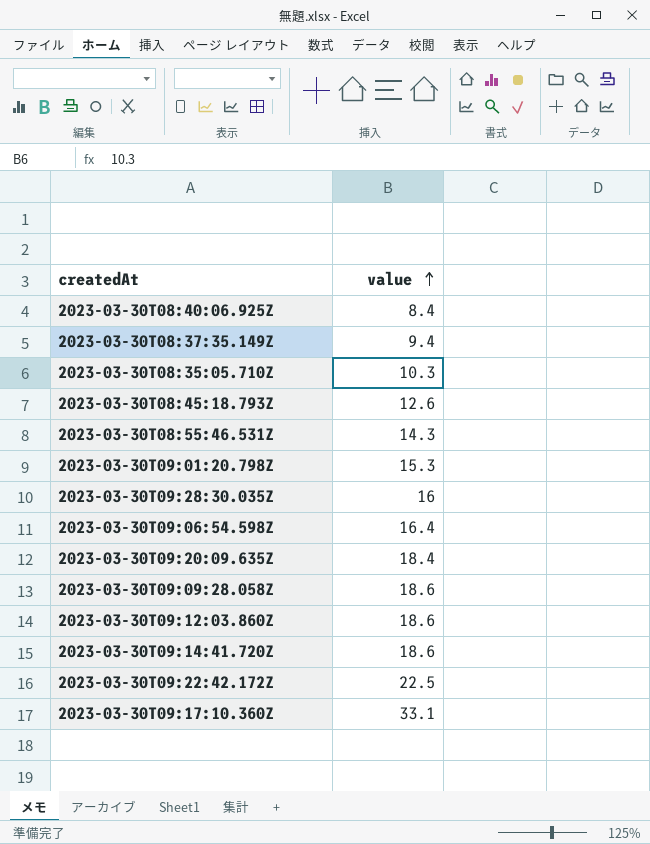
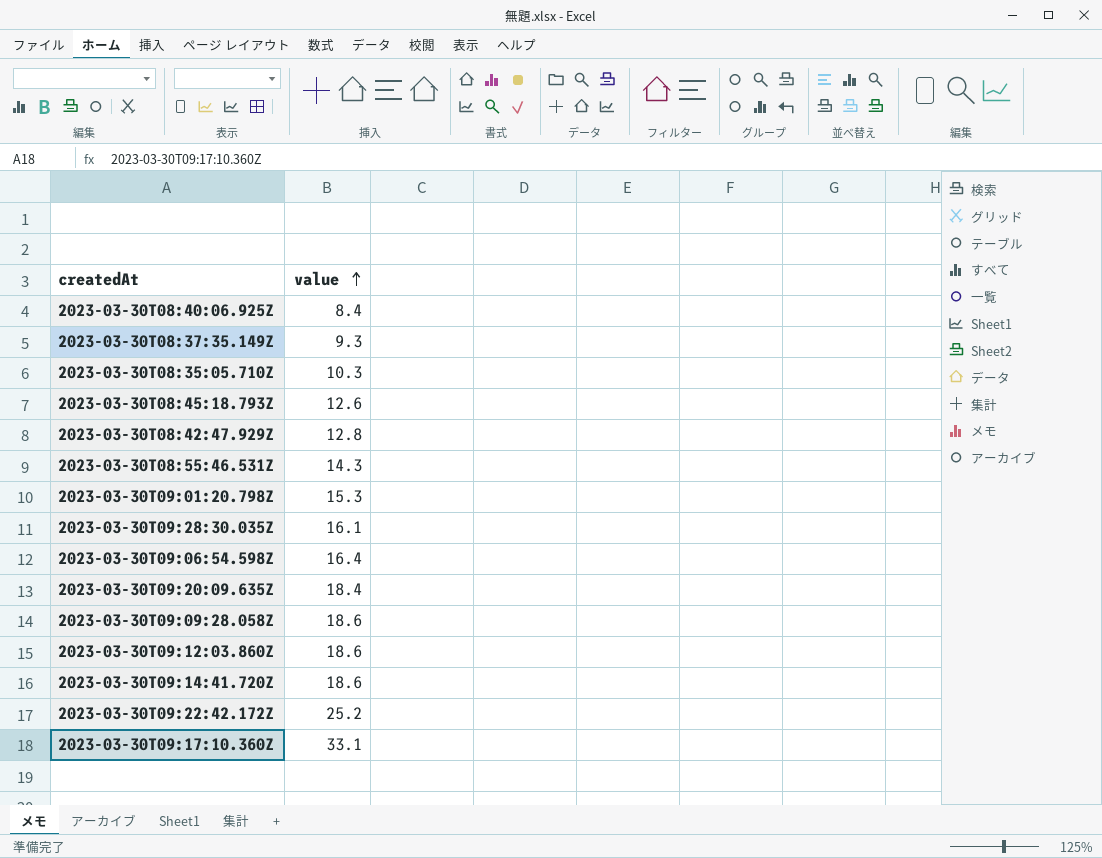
2023-03-30T08:37:35.149Z | value: 9.4 -> 9.3
row 2023-03-30T08:42:47.929Z: none -> 12.8
2023-03-30T09:28:30.035Z | value: 16 -> 16.1
2023-03-30T09:22:42.172Z | value: 22.5 -> 25.2

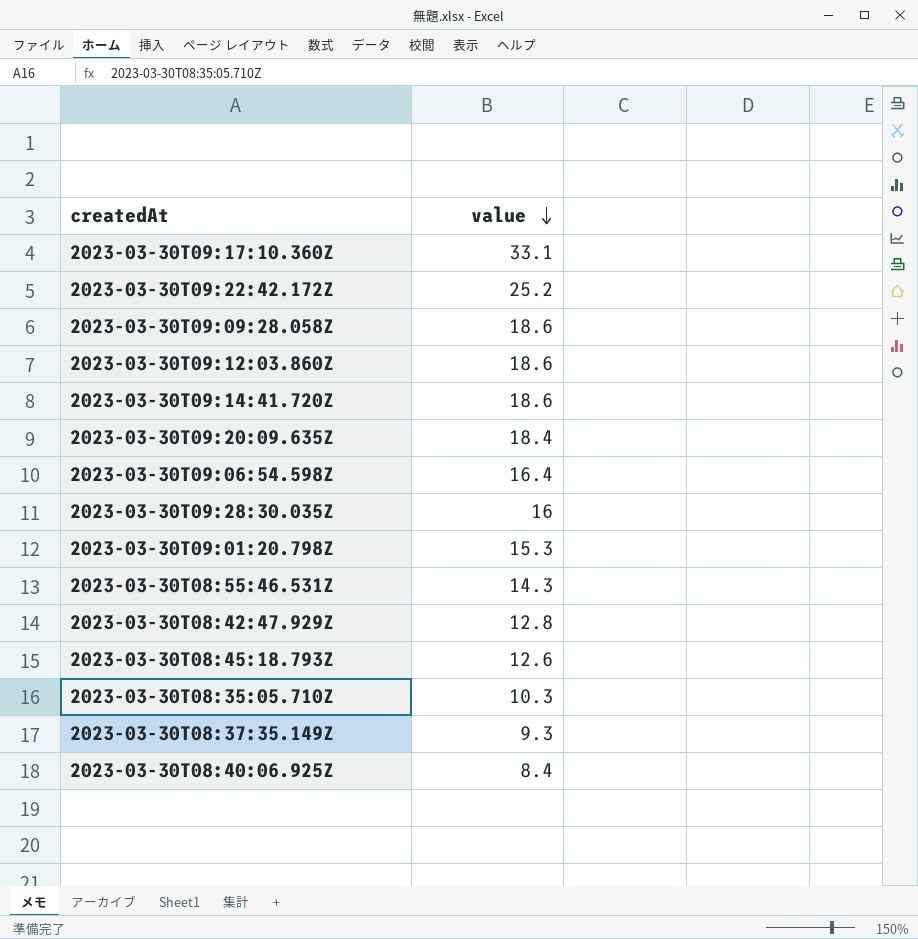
row order: value ascending -> value descending
2023-03-30T09:28:30.035Z | value: 16.1 -> 16

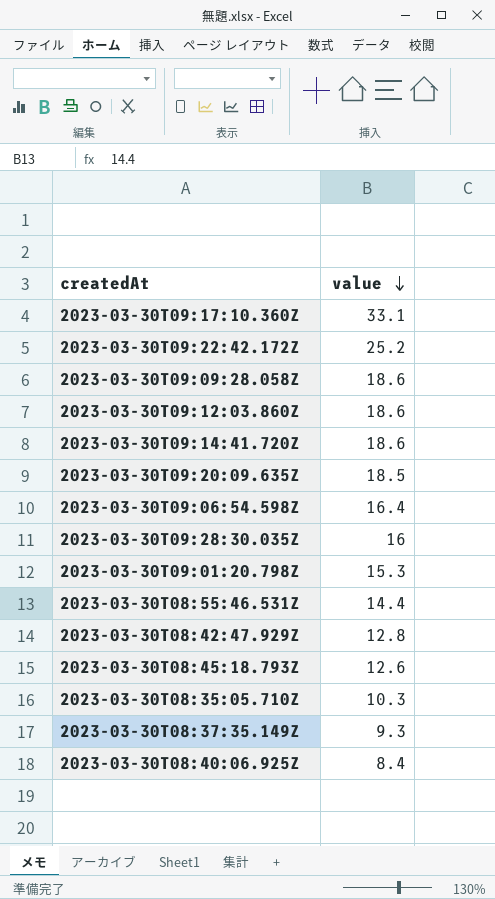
2023-03-30T09:20:09.635Z | value: 18.4 -> 18.5
2023-03-30T08:55:46.531Z | value: 14.3 -> 14.4

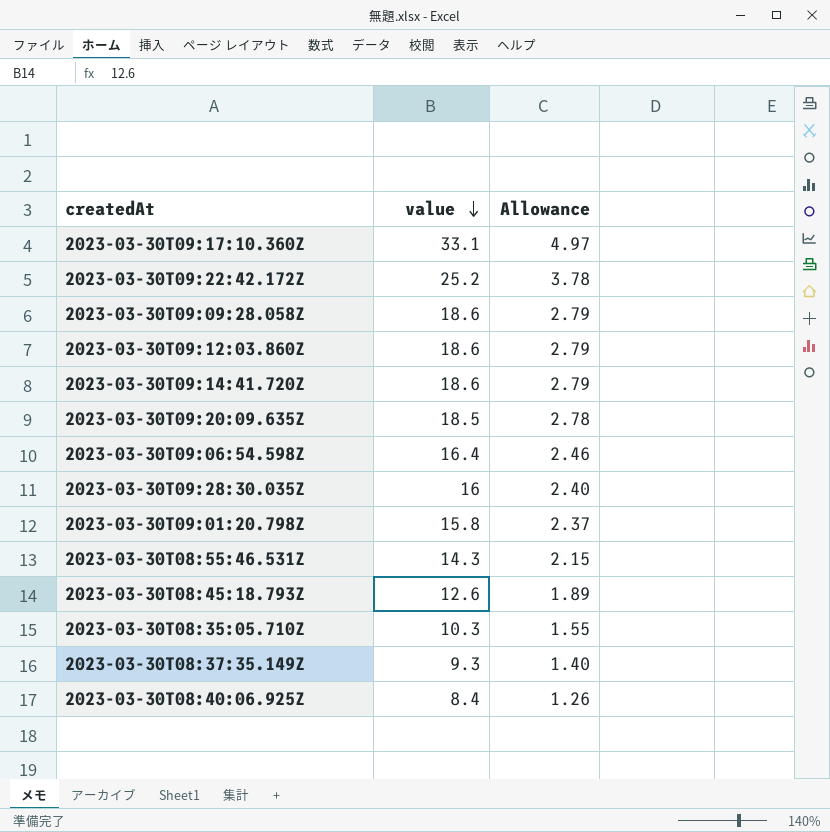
column Allowance | formula: none -> [value] * 0.15
row 2023-03-30T08:42:47.929Z: 12.8 -> none
2023-03-30T09:01:20.798Z | value: 15.3 -> 15.8
2023-03-30T08:55:46.531Z | value: 14.4 -> 14.3

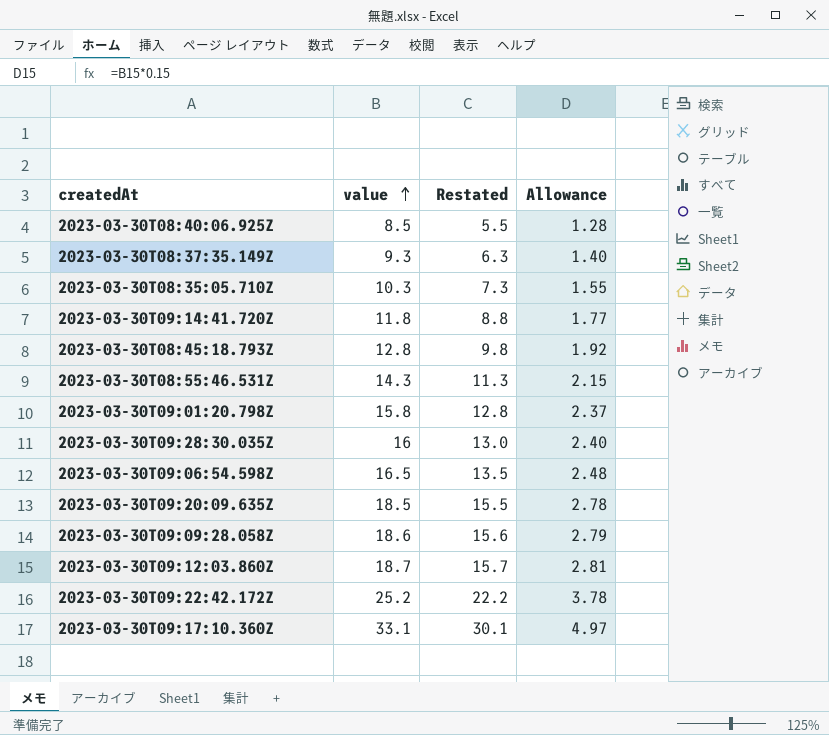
row order: value descending -> value ascending
column Restated | formula: none -> [value] - 3
2023-03-30T08:40:06.925Z | value: 8.4 -> 8.5
2023-03-30T08:40:06.925Z | Allowance: 1.26 -> 1.28
2023-03-30T09:14:41.720Z | value: 18.6 -> 11.8
2023-03-30T09:14:41.720Z | Allowance: 2.79 -> 1.77
2023-03-30T08:45:18.793Z | value: 12.6 -> 12.8
2023-03-30T08:45:18.793Z | Allowance: 1.89 -> 1.92
2023-03-30T09:06:54.598Z | value: 16.4 -> 16.5
2023-03-30T09:06:54.598Z | Allowance: 2.46 -> 2.48
2023-03-30T09:12:03.860Z | value: 18.6 -> 18.7
2023-03-30T09:12:03.860Z | Allowance: 2.79 -> 2.81

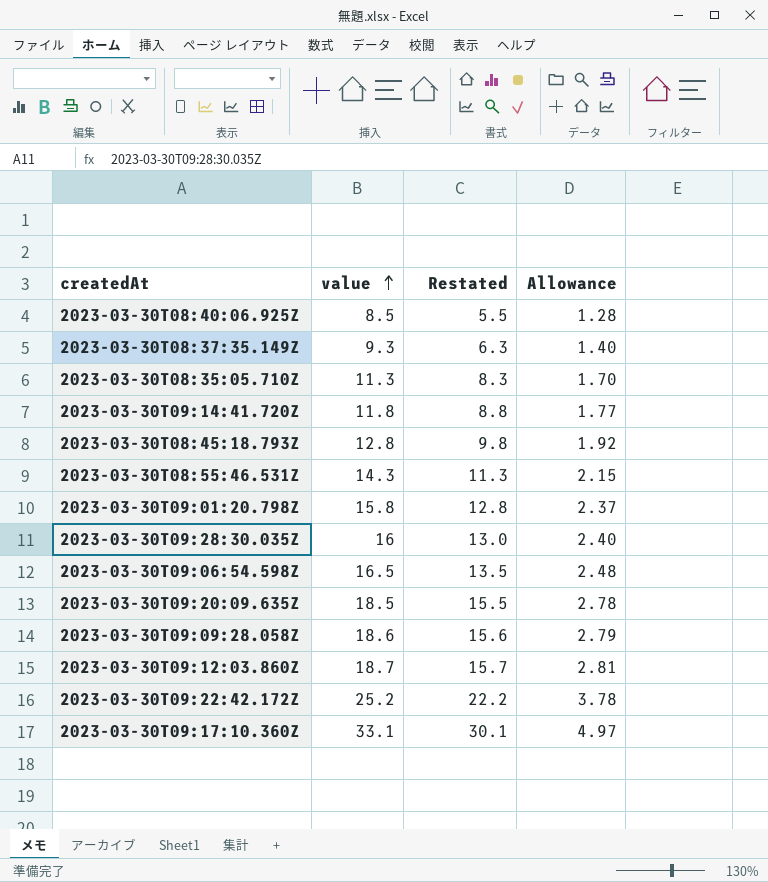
2023-03-30T08:35:05.710Z | value: 10.3 -> 11.3
2023-03-30T08:35:05.710Z | Restated: 7.3 -> 8.3
2023-03-30T08:35:05.710Z | Allowance: 1.55 -> 1.70

